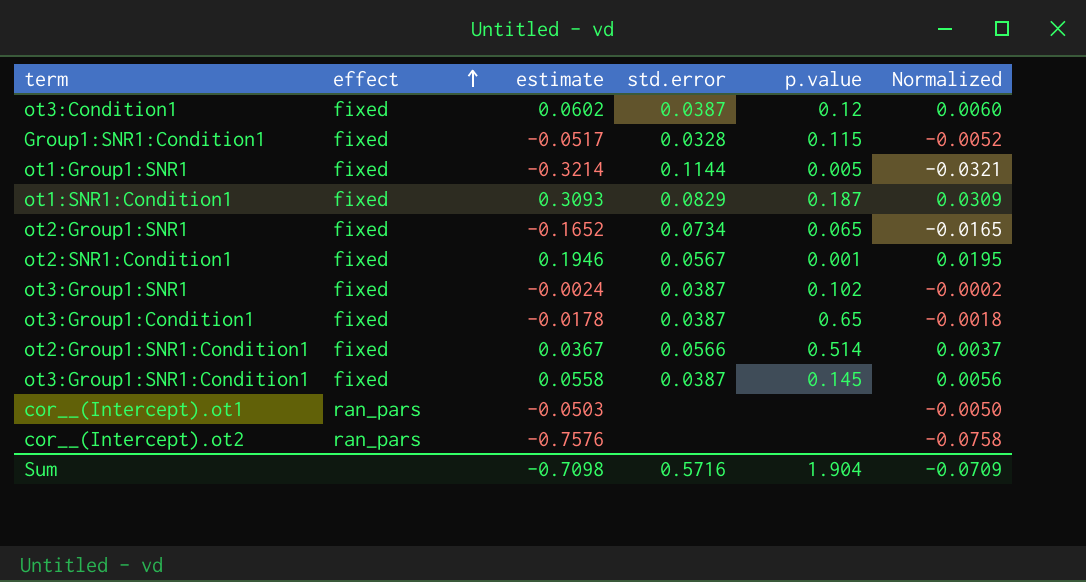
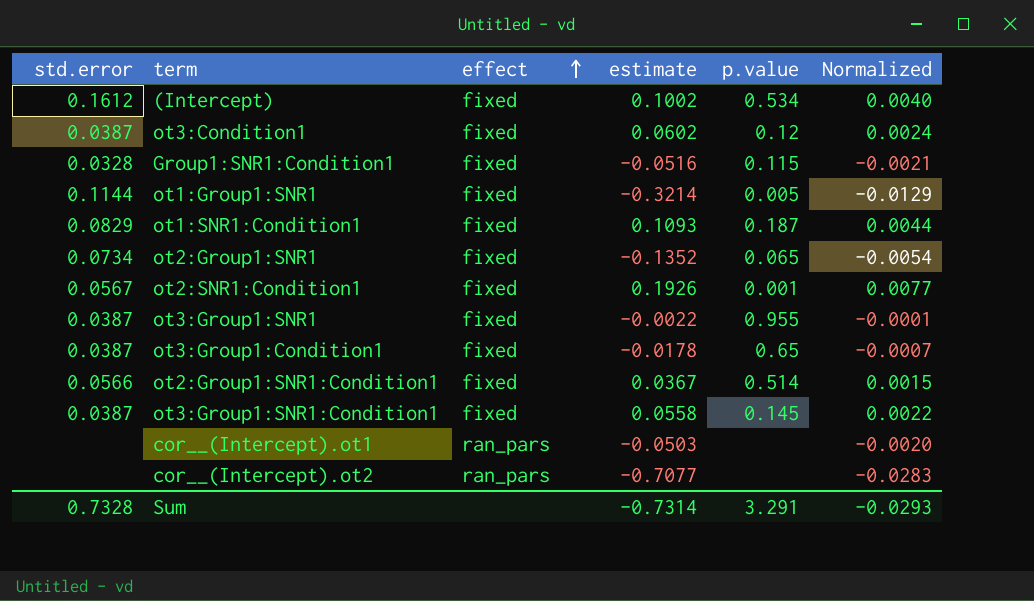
column std.error | position: 4 -> 1
column Normalized | formula: [estimate] * 0.1 -> [estimate] * 0.04
row (Intercept): none -> 0.1612 | fixed | 0.1002 | 0.534 | 0.0040
Group1:SNR1:Condition1 | estimate: -0.0517 -> -0.0516
ot1:SNR1:Condition1 | estimate: 0.3093 -> 0.1093
ot2:Group1:SNR1 | estimate: -0.1652 -> -0.1352
ot2:SNR1:Condition1 | estimate: 0.1946 -> 0.1926
ot3:Group1:SNR1 | estimate: -0.0024 -> -0.0022
ot3:Group1:SNR1 | p.value: 0.102 -> 0.955
cor__(Intercept).ot2 | estimate: -0.7576 -> -0.7077
Sum | std.error: 0.5716 -> 0.7328
Sum | estimate: -0.7098 -> -0.7314
Sum | p.value: 1.904 -> 3.291
Sum | Normalized: -0.0709 -> -0.0293

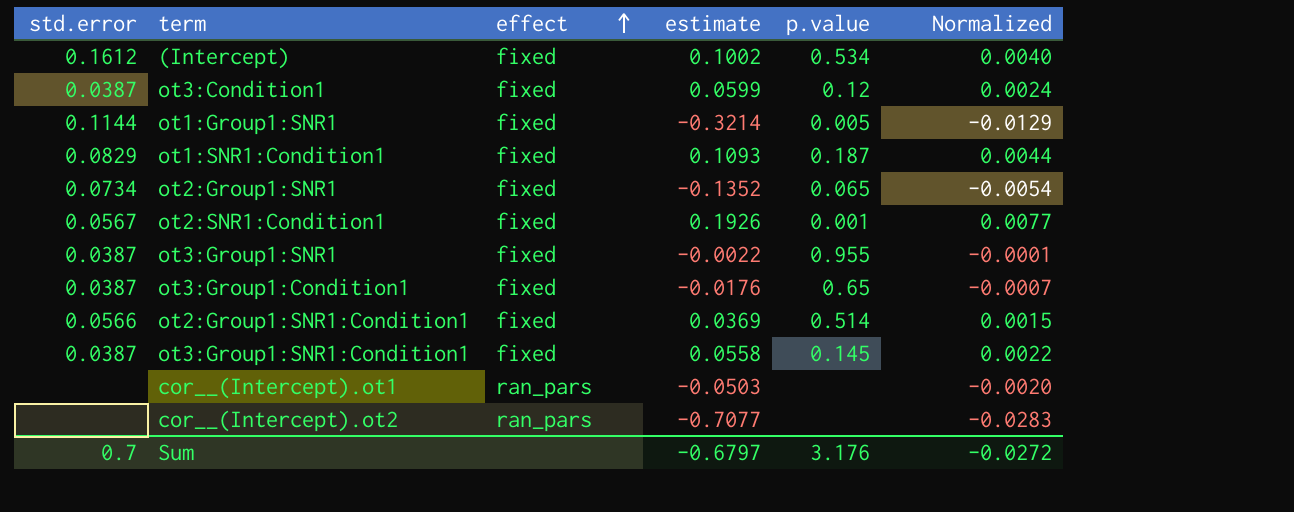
row Group1:SNR1:Condition1: 0.0328 | fixed | -0.0516 | 0.115 | -0.0021 -> none
ot3:Condition1 | estimate: 0.0602 -> 0.0599
ot3:Group1:Condition1 | estimate: -0.0178 -> -0.0176
ot2:Group1:SNR1:Condition1 | estimate: 0.0367 -> 0.0369
Sum | std.error: 0.7328 -> 0.7
Sum | estimate: -0.7314 -> -0.6797
Sum | p.value: 3.291 -> 3.176
Sum | Normalized: -0.0293 -> -0.0272

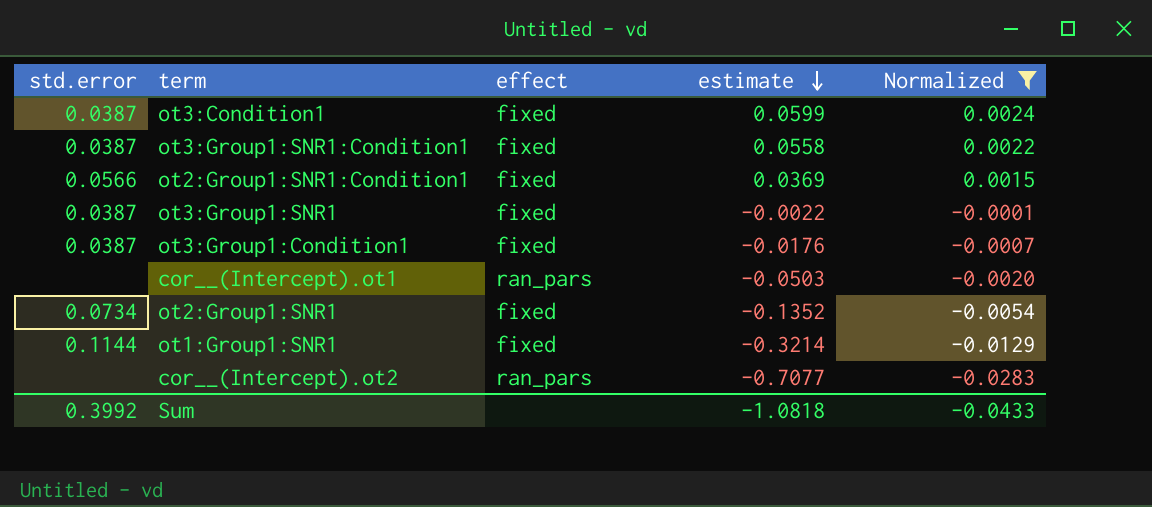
filter: none -> Normalized <= 0.0024
row order: effect ascending -> estimate descending
column p.value | position: 5 -> none
Sum | std.error: 0.7 -> 0.3992
Sum | estimate: -0.6797 -> -1.0818
Sum | Normalized: -0.0272 -> -0.0433

